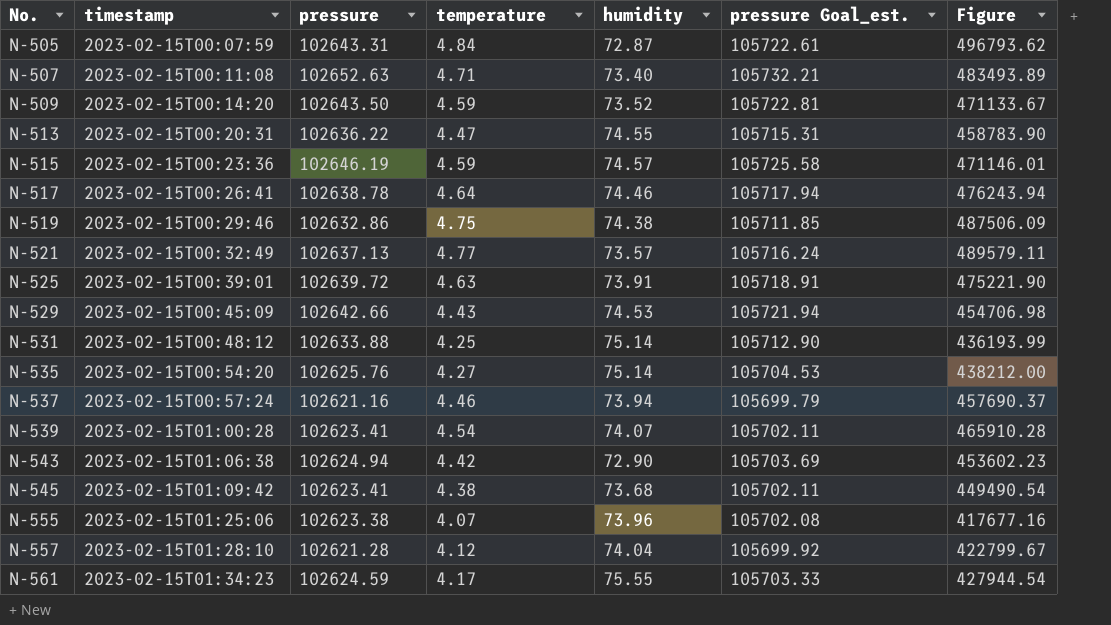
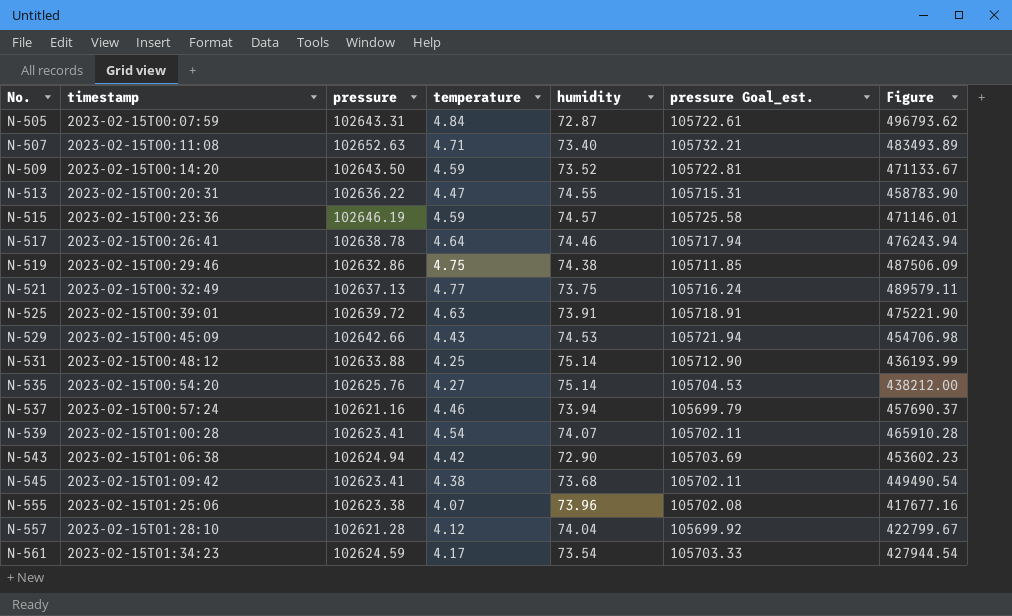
N-521 | humidity: 73.57 -> 73.75
N-561 | humidity: 75.55 -> 73.54

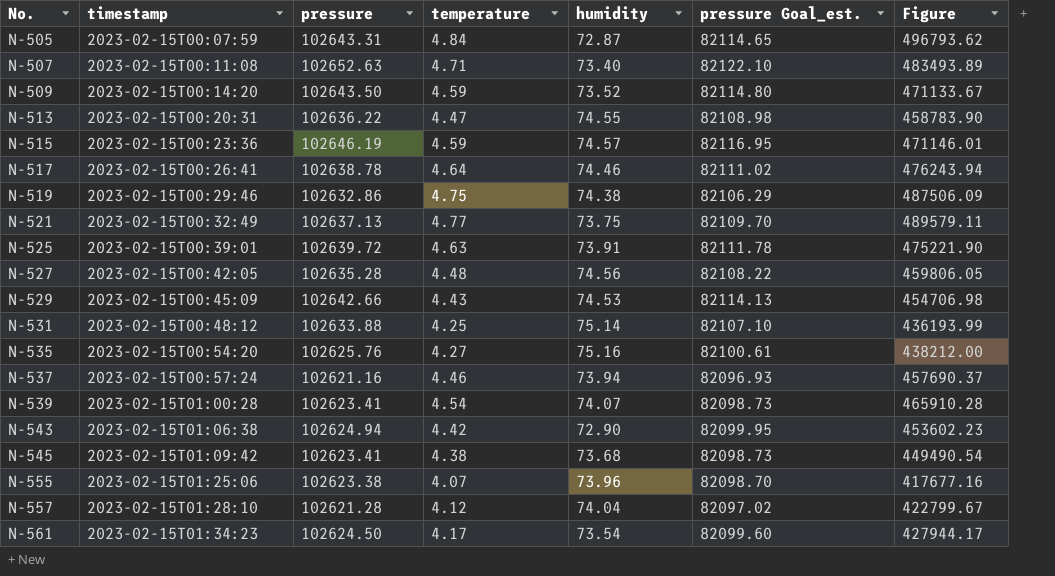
column pressure Goal_est. | formula: [pressure] * 1.03 -> [pressure] * 0.8
row N-527: none -> 2023-02-15T00:42:05 | 102635.28 | 4.48 | 74.56 | 82108.22 | 459806.05
N-535 | humidity: 75.14 -> 75.16
N-561 | pressure: 102624.59 -> 102624.50
N-561 | Figure: 427944.54 -> 427944.17

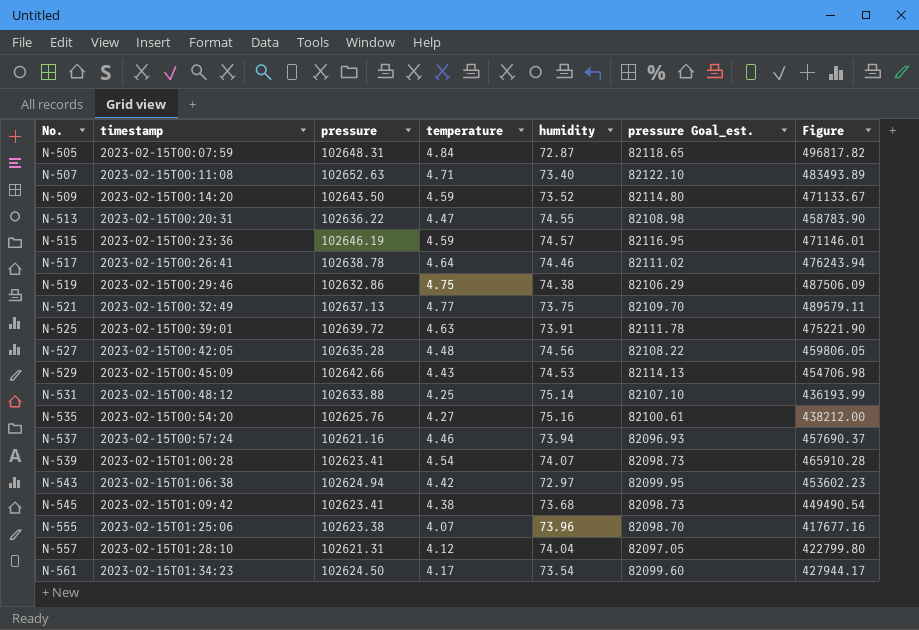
N-505 | pressure: 102643.31 -> 102648.31
N-505 | pressure Goal_est.: 82114.65 -> 82118.65
N-505 | Figure: 496793.62 -> 496817.82
N-543 | humidity: 72.90 -> 72.97
N-557 | pressure: 102621.28 -> 102621.31
N-557 | pressure Goal_est.: 82097.02 -> 82097.05
N-557 | Figure: 422799.67 -> 422799.80

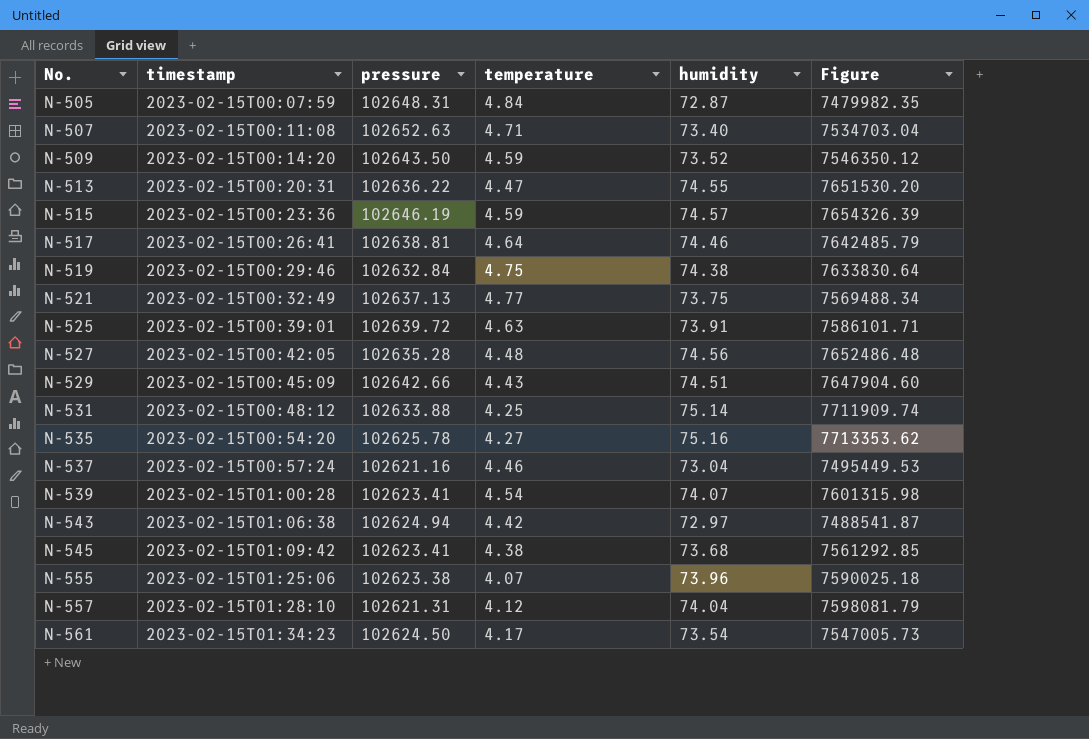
column pressure Goal_est. | formula: [pressure] * 0.8 -> none
column Figure | formula: [pressure] * [temperature] -> [pressure] * [humidity]
N-517 | pressure: 102638.78 -> 102638.81
N-519 | pressure: 102632.86 -> 102632.84
N-529 | humidity: 74.53 -> 74.51
N-535 | pressure: 102625.76 -> 102625.78
N-537 | humidity: 73.94 -> 73.04

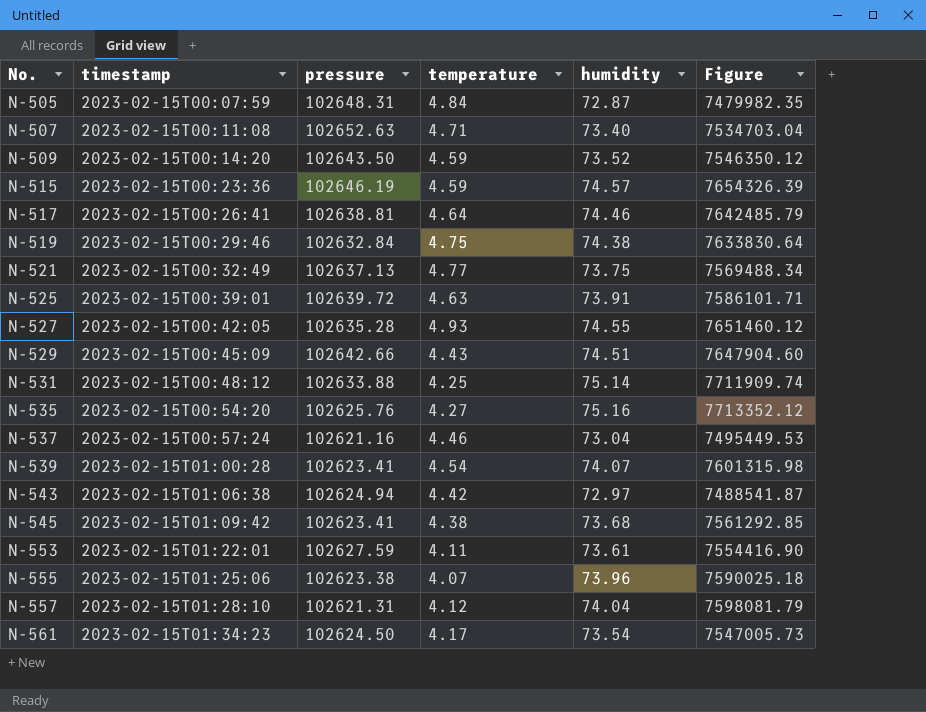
row N-513: 2023-02-15T00:20:31 | 102636.22 | 4.47 | 74.55 | 7651530.20 -> none
N-527 | temperature: 4.48 -> 4.93
N-527 | humidity: 74.56 -> 74.55
N-527 | Figure: 7652486.48 -> 7651460.12
N-535 | pressure: 102625.78 -> 102625.76
N-535 | Figure: 7713353.62 -> 7713352.12
row N-553: none -> 2023-02-15T01:22:01 | 102627.59 | 4.11 | 73.61 | 7554416.90

